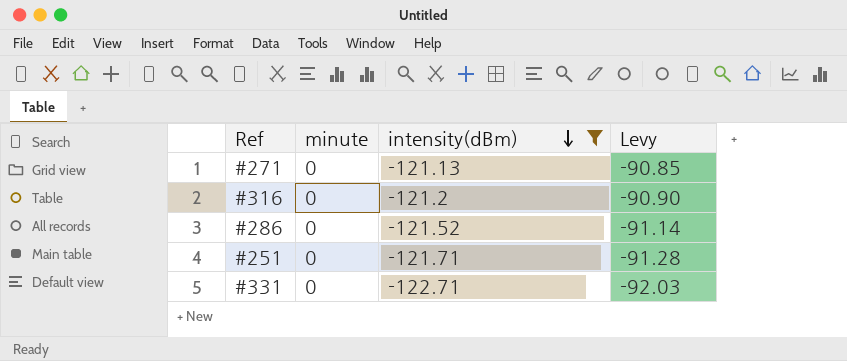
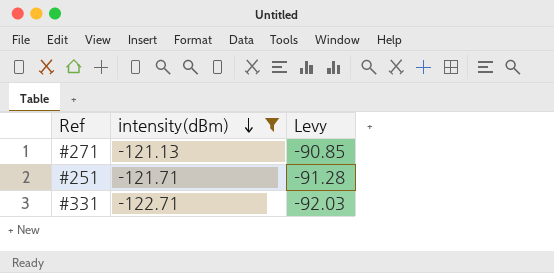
column minute | position: 2 -> none
row #316: 0 | -121.2 | -90.90 -> none
row #286: 0 | -121.52 | -91.14 -> none

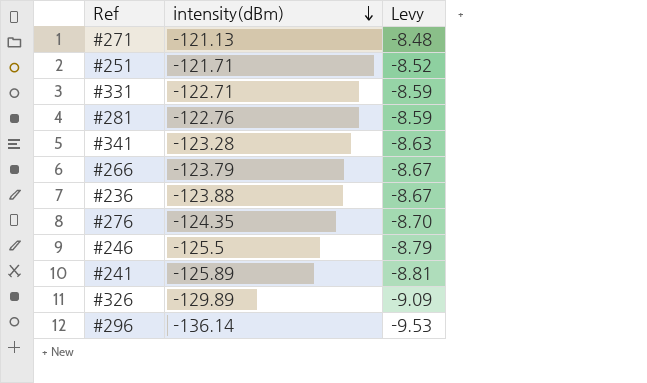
filter: intensity(dBm) >= -122.71 -> none
column Levy | formula: [intensity(dBm)] * 0.75 -> [intensity(dBm)] * 0.07

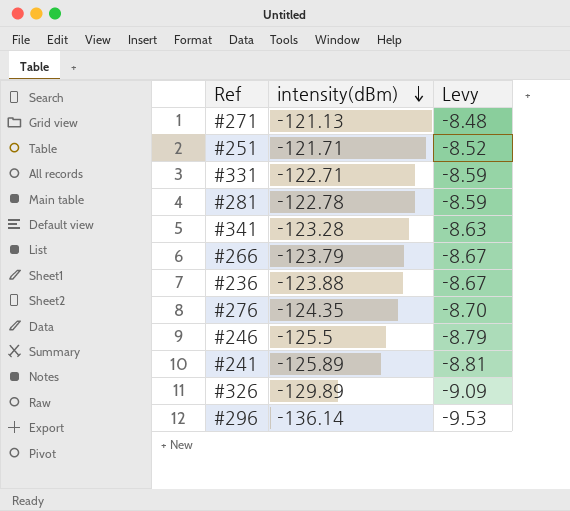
#281 | intensity(dBm): -122.76 -> -122.78

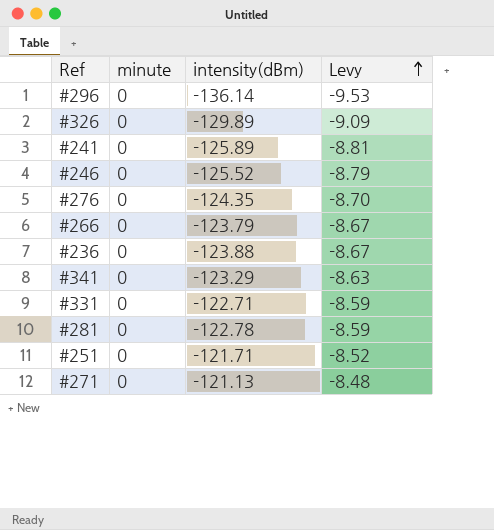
row order: intensity(dBm) descending -> Levy ascending
column minute | position: none -> 2
#246 | intensity(dBm): -125.5 -> -125.52
#341 | intensity(dBm): -123.28 -> -123.29

